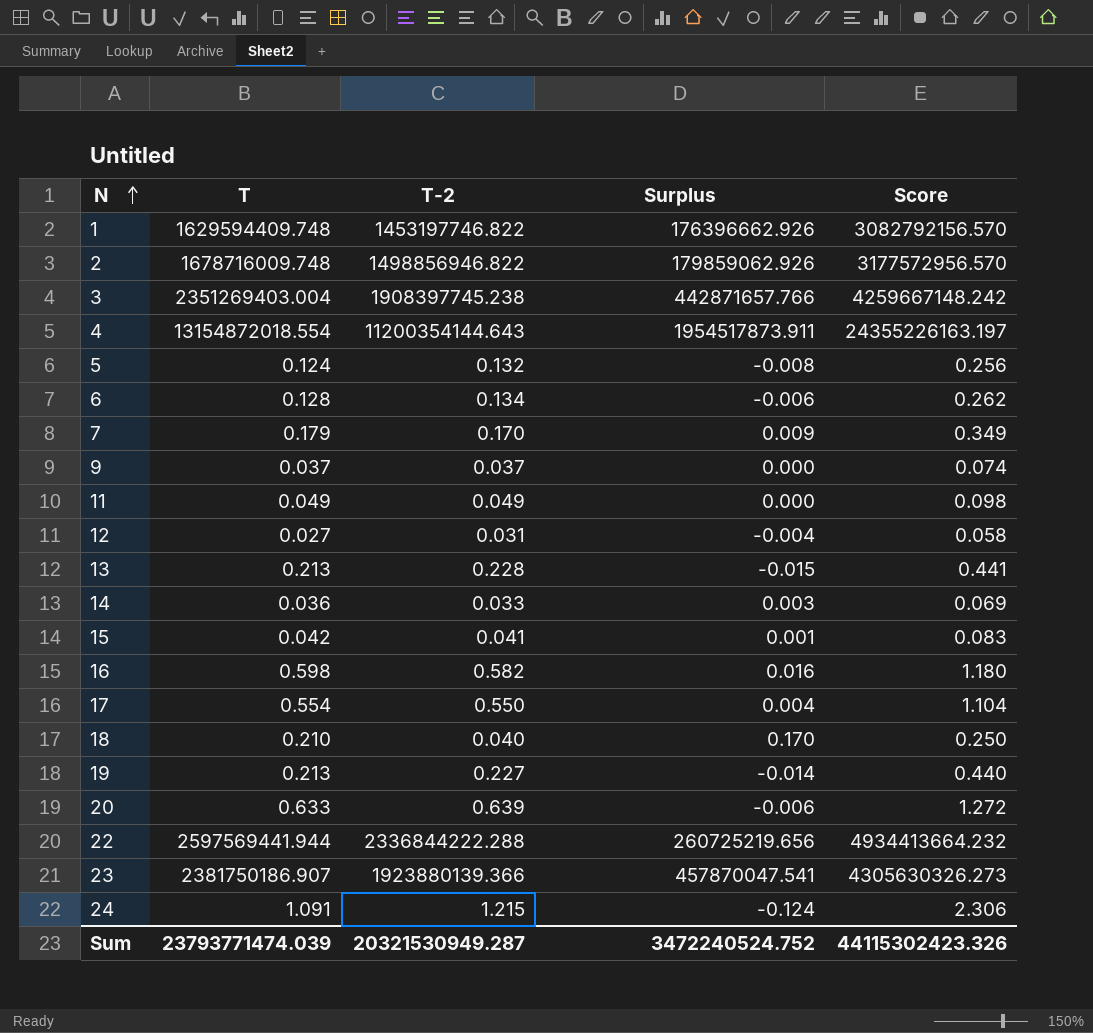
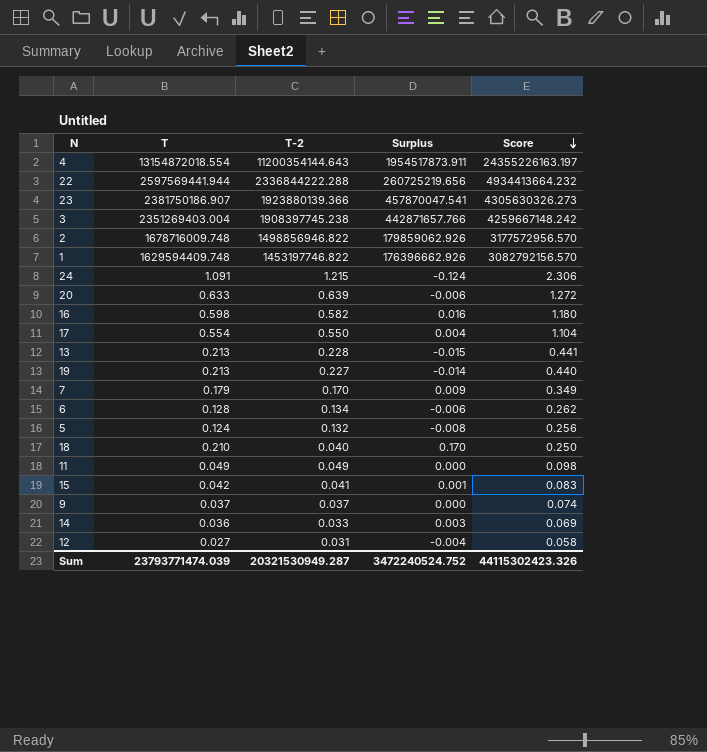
row order: N ascending -> Score descending

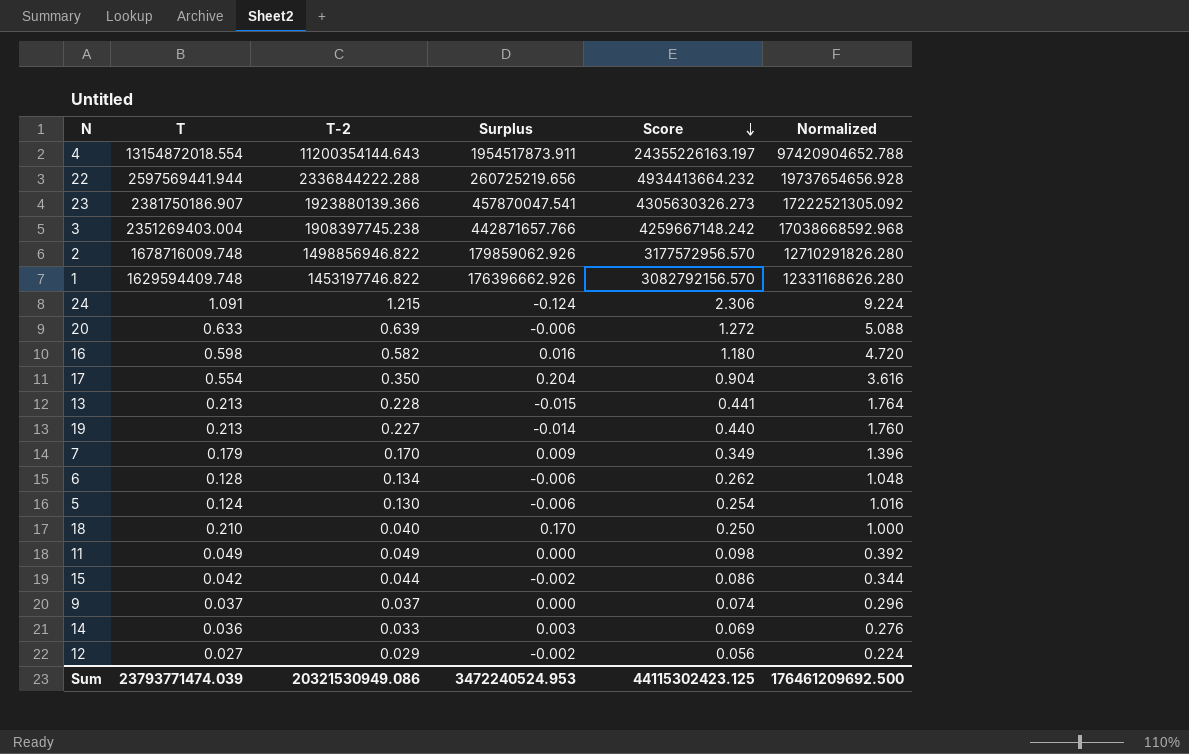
column Normalized | formula: none -> [Score] * 4
17 | T-2: 0.550 -> 0.350
17 | Surplus: 0.004 -> 0.204
17 | Score: 1.104 -> 0.904
5 | T-2: 0.132 -> 0.130
5 | Surplus: -0.008 -> -0.006
5 | Score: 0.256 -> 0.254
15 | T-2: 0.041 -> 0.044
15 | Surplus: 0.001 -> -0.002
15 | Score: 0.083 -> 0.086
12 | T-2: 0.031 -> 0.029
12 | Surplus: -0.004 -> -0.002
12 | Score: 0.058 -> 0.056
Sum | T-2: 20321530949.287 -> 20321530949.086
Sum | Surplus: 3472240524.752 -> 3472240524.953
Sum | Score: 44115302423.326 -> 44115302423.125

